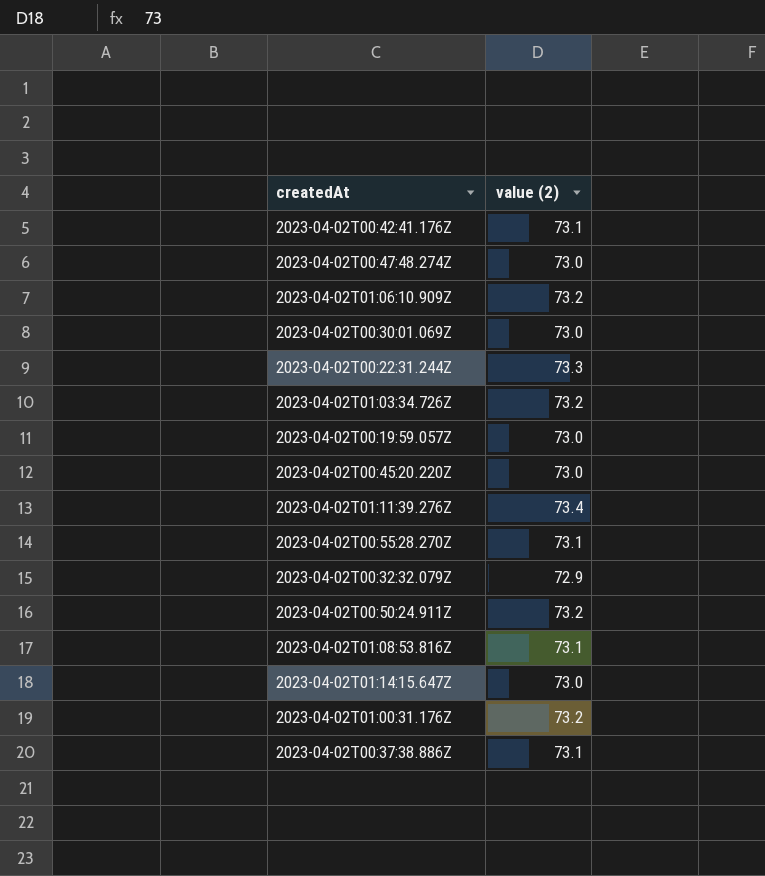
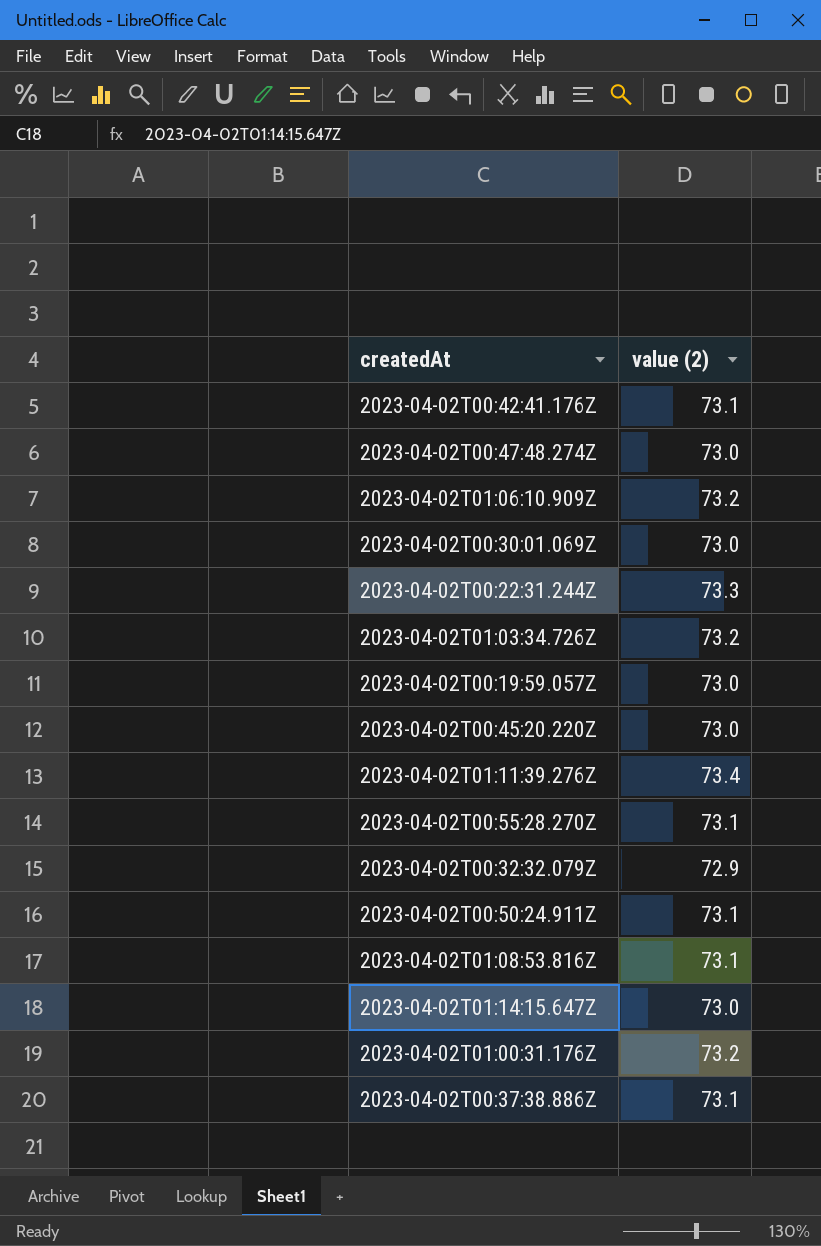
2023-04-02T00:50:24.911Z | value (2): 73.2 -> 73.1

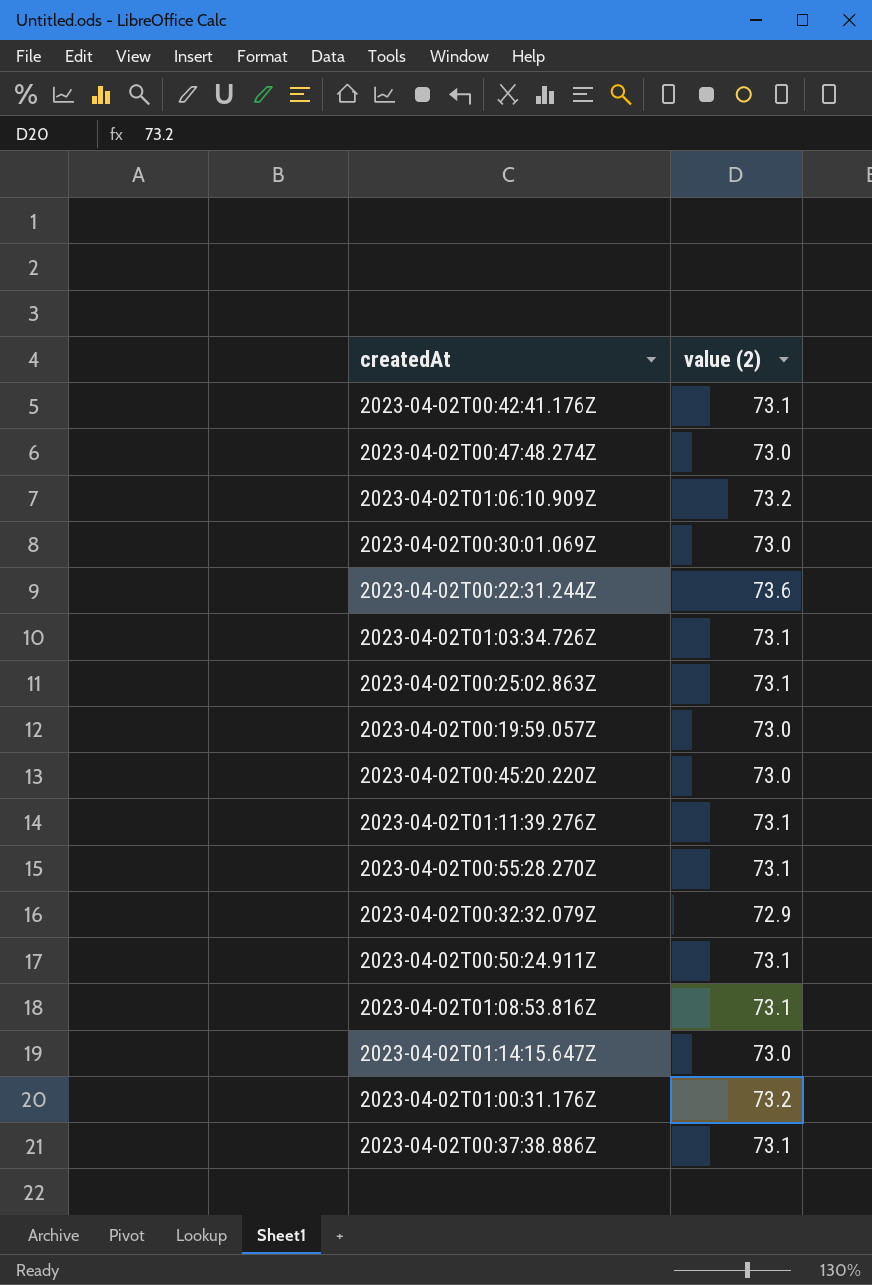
2023-04-02T00:22:31.244Z | value (2): 73.3 -> 73.6
2023-04-02T01:03:34.726Z | value (2): 73.2 -> 73.1
row 2023-04-02T00:25:02.863Z: none -> 73.1
2023-04-02T01:11:39.276Z | value (2): 73.4 -> 73.1

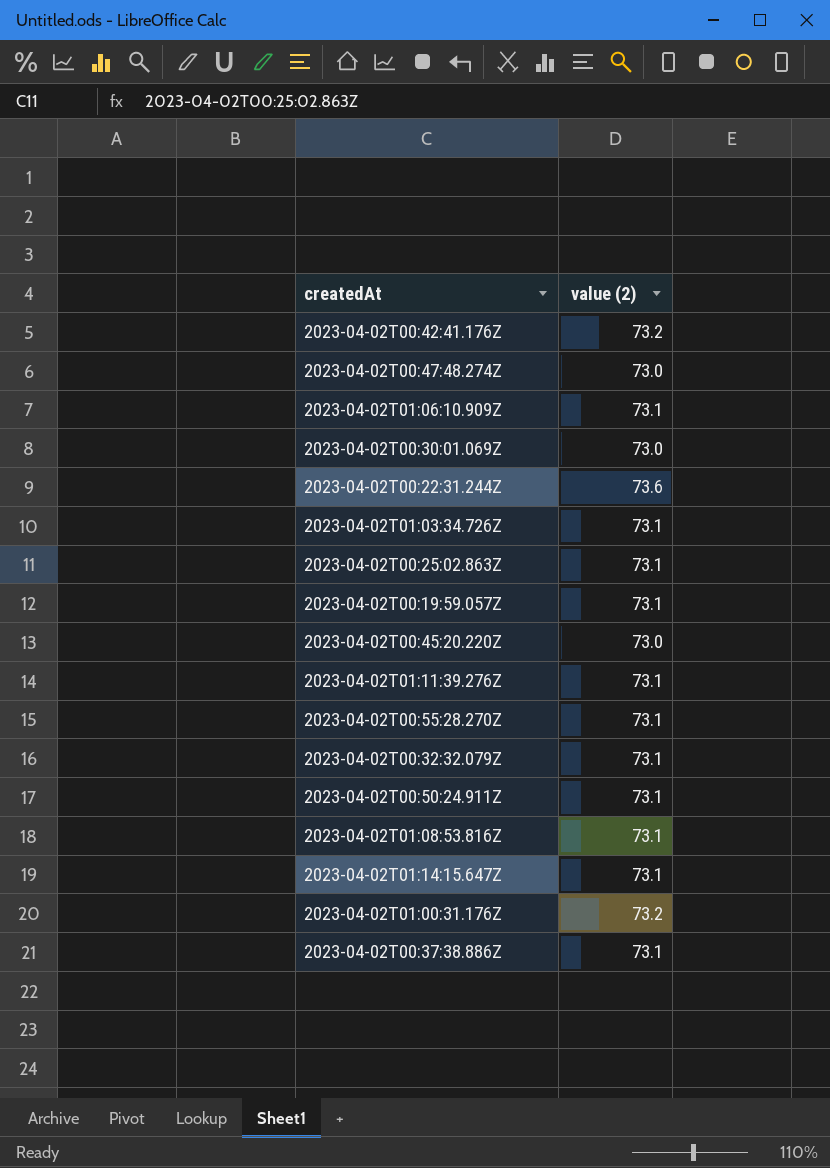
2023-04-02T00:42:41.176Z | value (2): 73.1 -> 73.2
2023-04-02T01:06:10.909Z | value (2): 73.2 -> 73.1
2023-04-02T00:19:59.057Z | value (2): 73.0 -> 73.1
2023-04-02T00:32:32.079Z | value (2): 72.9 -> 73.1
2023-04-02T01:14:15.647Z | value (2): 73.0 -> 73.1

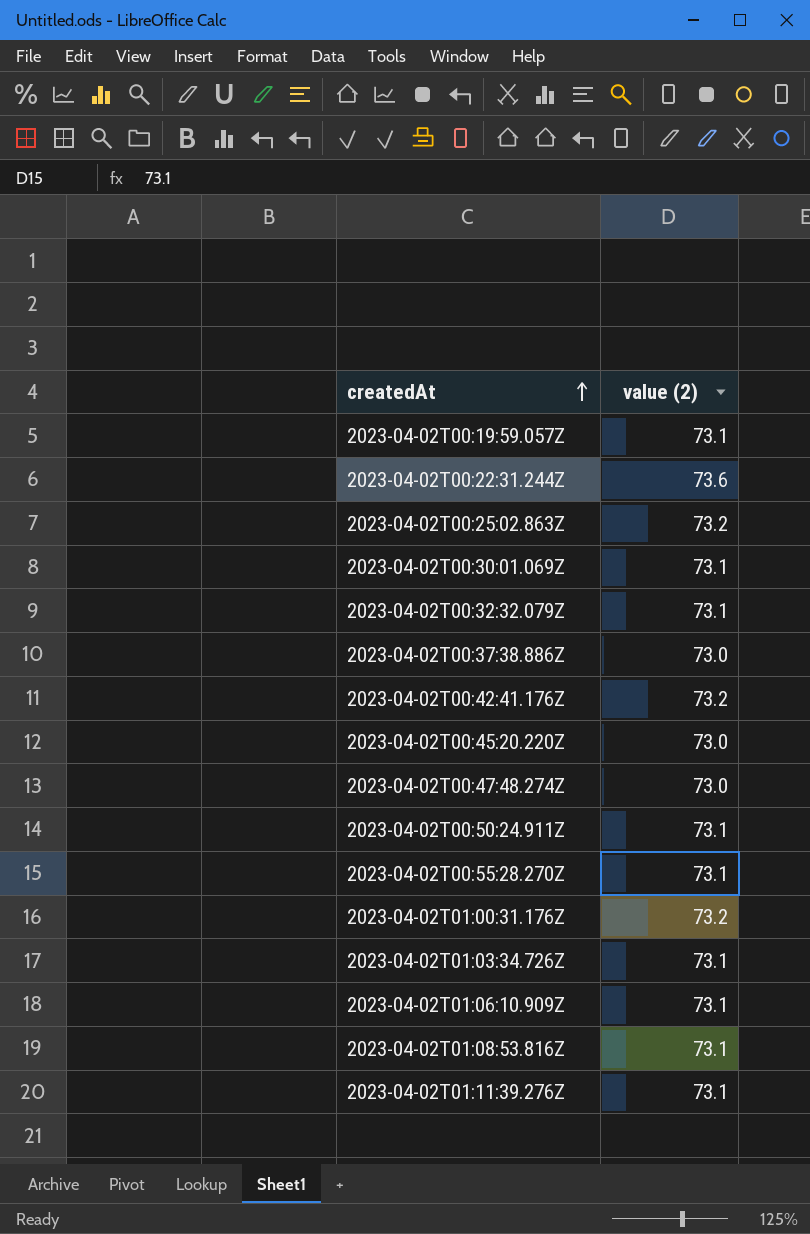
row order: none -> createdAt ascending
row 2023-04-02T01:14:15.647Z: 73.1 -> none
2023-04-02T00:25:02.863Z | value (2): 73.1 -> 73.2
2023-04-02T00:30:01.069Z | value (2): 73.0 -> 73.1
2023-04-02T00:37:38.886Z | value (2): 73.1 -> 73.0

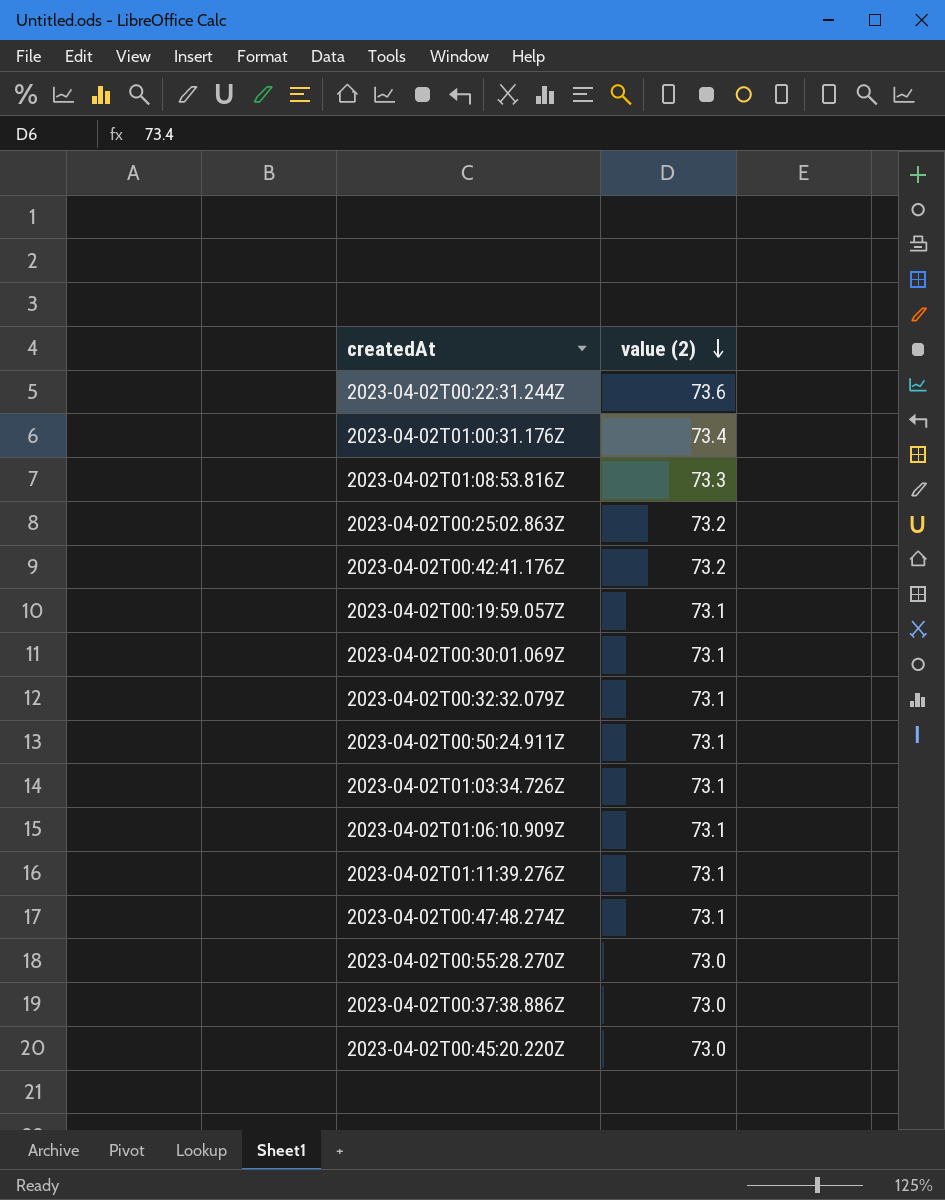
row order: createdAt ascending -> value (2) descending
2023-04-02T01:00:31.176Z | value (2): 73.2 -> 73.4
2023-04-02T01:08:53.816Z | value (2): 73.1 -> 73.3
2023-04-02T00:47:48.274Z | value (2): 73.0 -> 73.1
2023-04-02T00:55:28.270Z | value (2): 73.1 -> 73.0

